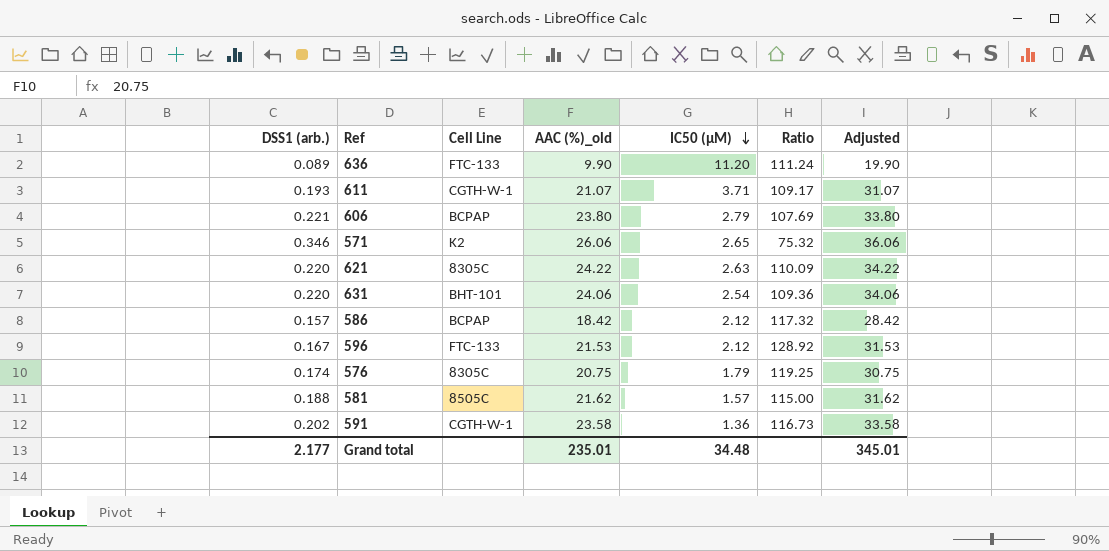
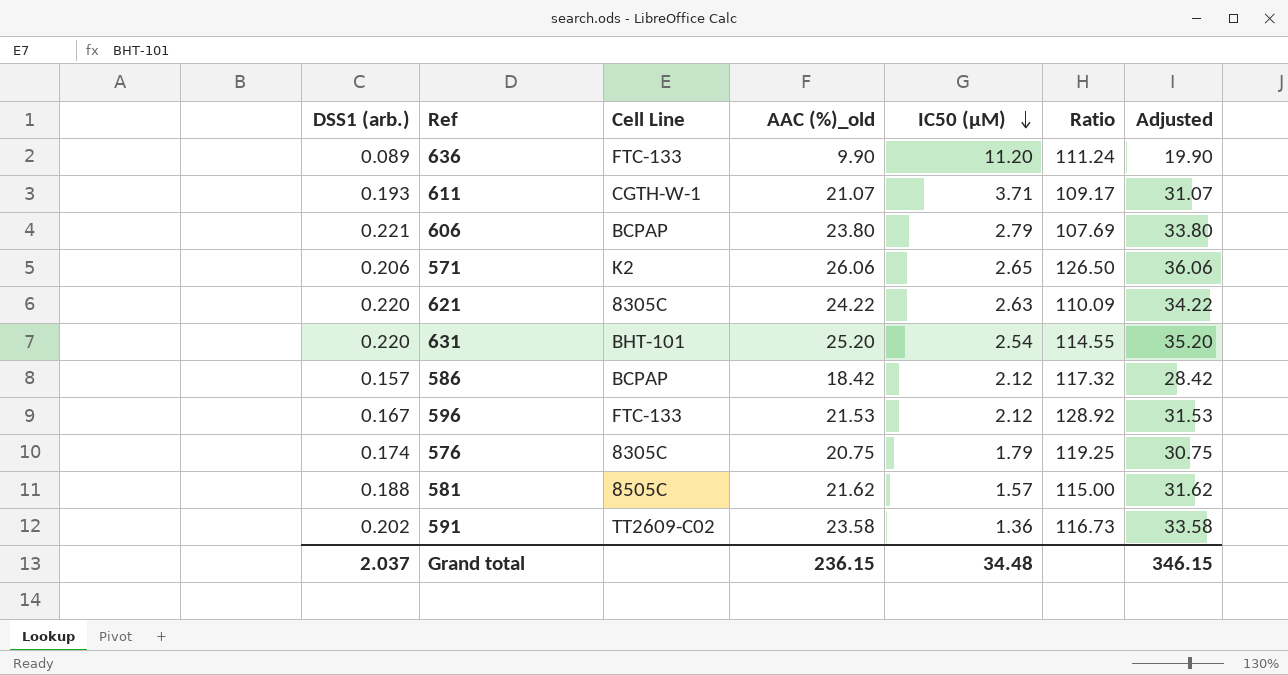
571 | DSS1 (arb.): 0.346 -> 0.206
571 | Ratio: 75.32 -> 126.50
631 | AAC (%)_old: 24.06 -> 25.20
631 | Ratio: 109.36 -> 114.55
631 | Adjusted: 34.06 -> 35.20
591 | Cell Line: CGTH-W-1 -> TT2609-C02
Grand total | DSS1 (arb.): 2.177 -> 2.037
Grand total | AAC (%)_old: 235.01 -> 236.15
Grand total | Adjusted: 345.01 -> 346.15

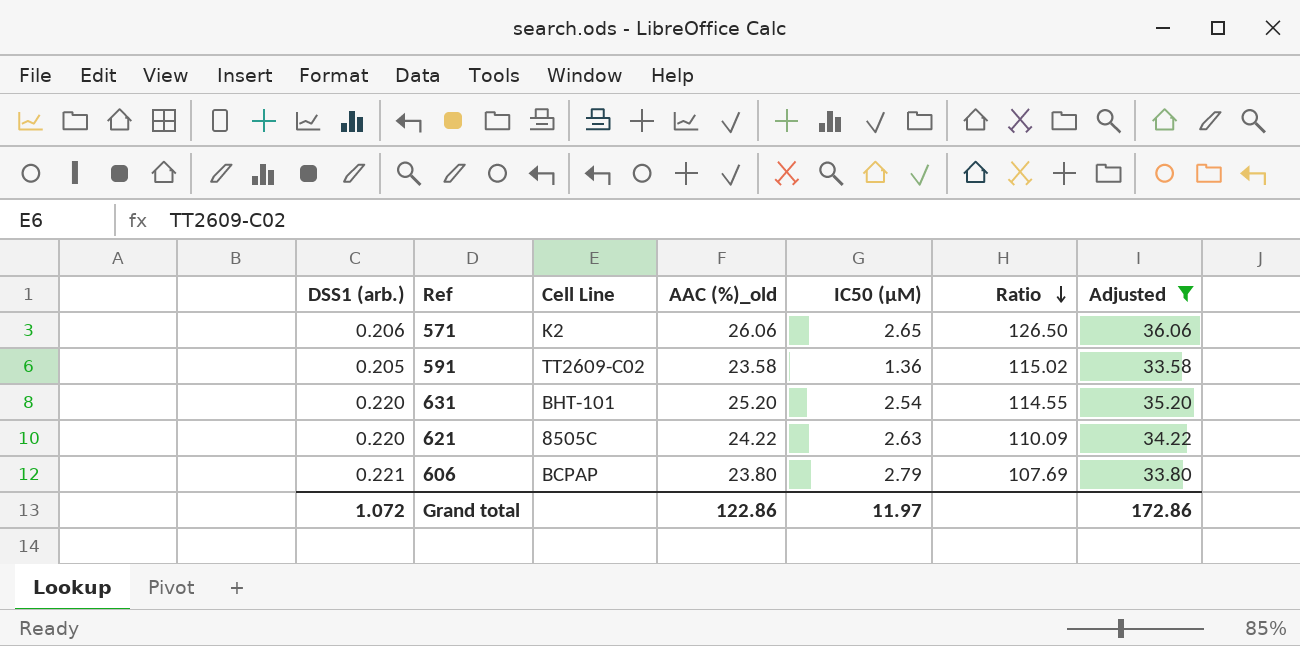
filter: none -> Adjusted >= 33.58
row order: IC50 (µM) descending -> Ratio descending
591 | DSS1 (arb.): 0.202 -> 0.205
591 | Ratio: 116.73 -> 115.02
621 | Cell Line: 8305C -> 8505C
Grand total | DSS1 (arb.): 2.037 -> 1.072
Grand total | AAC (%)_old: 236.15 -> 122.86
Grand total | IC50 (µM): 34.48 -> 11.97
Grand total | Adjusted: 346.15 -> 172.86

